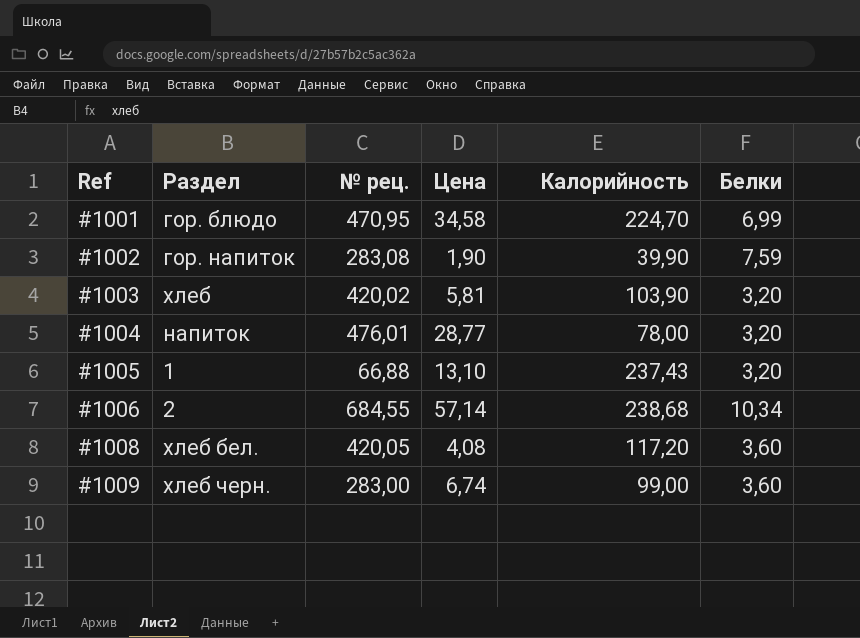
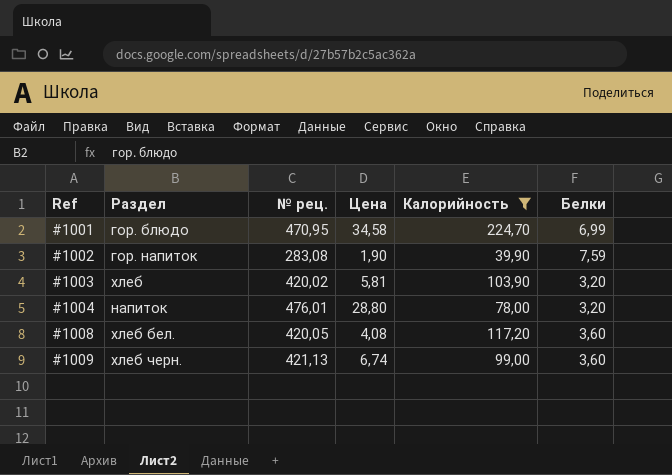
filter: none -> Калорийность <= 224,70
#1004 | Цена: 28,77 -> 28,80
#1009 | № рец.: 283,00 -> 421,13

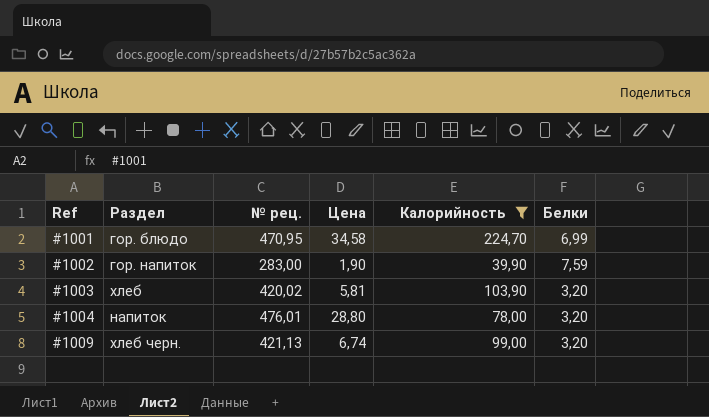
row #1008: хлеб бел. | 420,05 | 4,08 | 117,20 | 3,60 -> none
#1002 | № рец.: 283,08 -> 283,00
#1009 | Белки: 3,60 -> 3,20

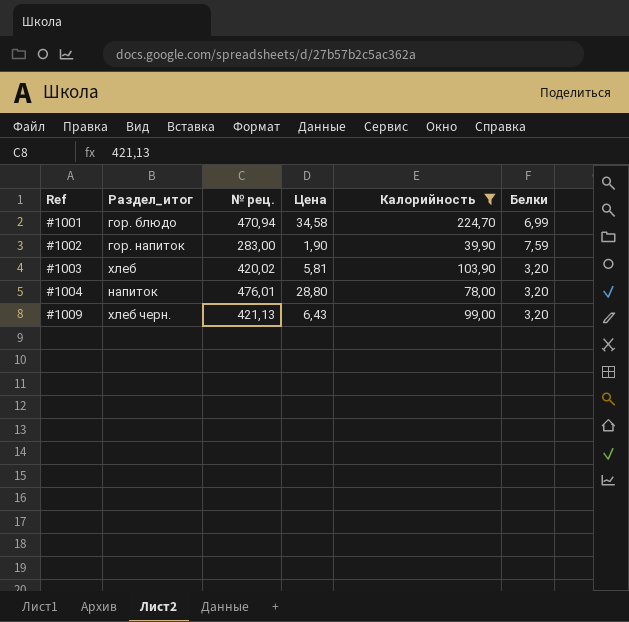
column name: Раздел -> Раздел_итог
#1001 | № рец.: 470,95 -> 470,94
#1009 | Цена: 6,74 -> 6,43

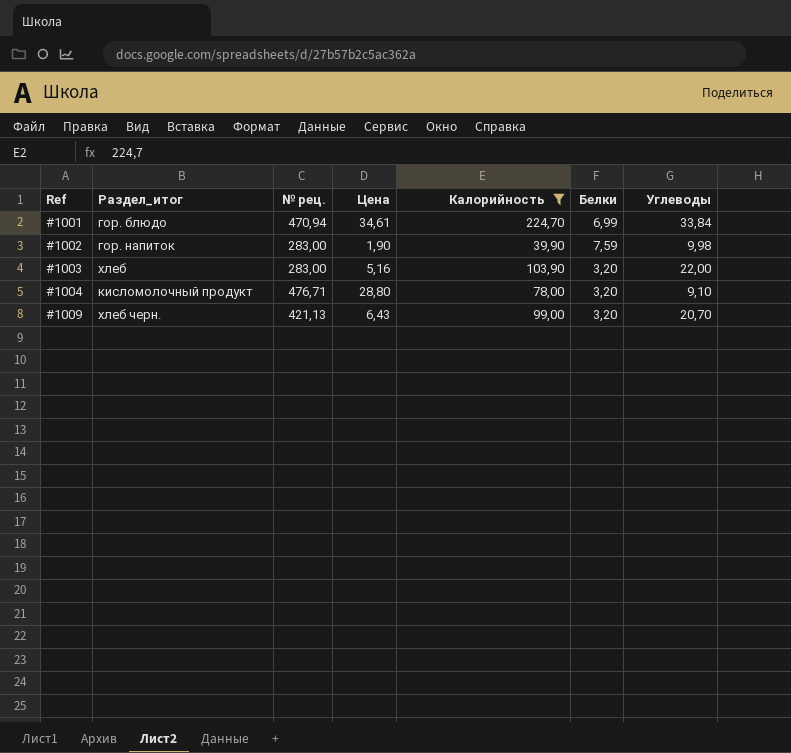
column Углеводы | position: none -> 7
#1001 | Цена: 34,58 -> 34,61
#1003 | № рец.: 420,02 -> 283,00
#1003 | Цена: 5,81 -> 5,16
#1004 | Раздел_итог: напиток -> кисломолочный продукт
#1004 | № рец.: 476,01 -> 476,71

